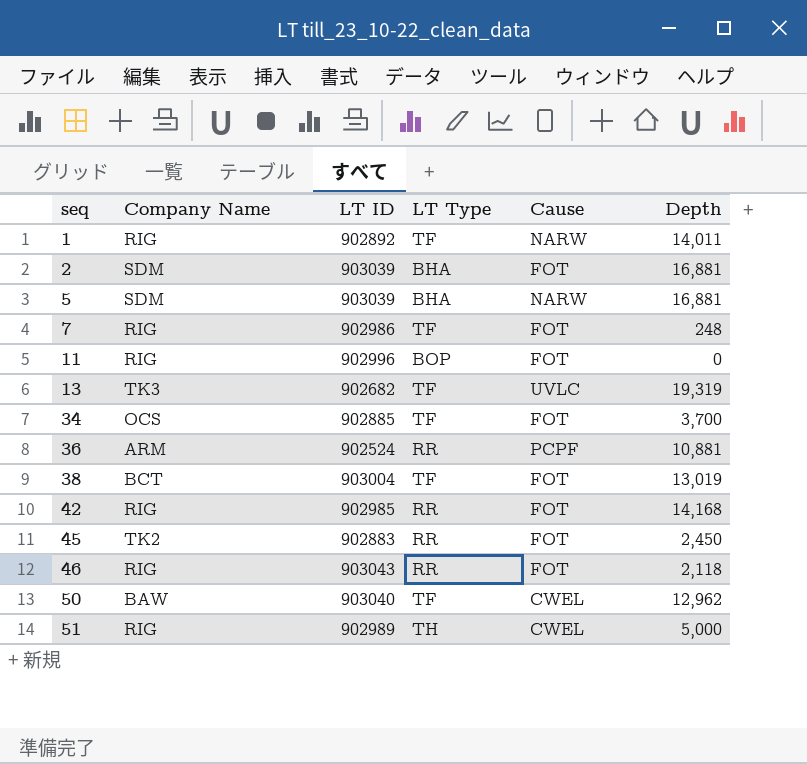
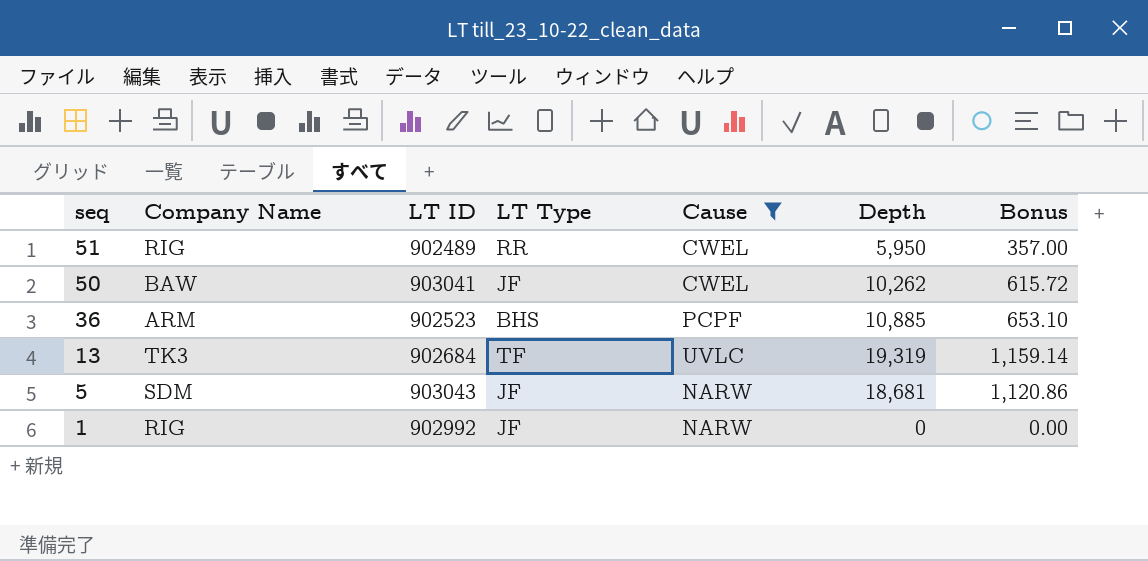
filter: none -> Cause != FOT
row order: seq ascending -> seq descending
column Bonus | formula: none -> [Depth] * 0.06
51 | LT ID: 902989 -> 902489
51 | LT Type: TH -> RR
51 | Depth: 5,000 -> 5,950
50 | LT ID: 903040 -> 903041
50 | LT Type: TF -> JF
50 | Depth: 12,962 -> 10,262
36 | LT ID: 902524 -> 902523
36 | LT Type: RR -> BHS
36 | Depth: 10,881 -> 10,885
13 | LT ID: 902682 -> 902684
5 | LT ID: 903039 -> 903043
5 | LT Type: BHA -> JF
5 | Depth: 16,881 -> 18,681
1 | LT ID: 902892 -> 902992
1 | LT Type: TF -> JF
1 | Depth: 14,011 -> 0

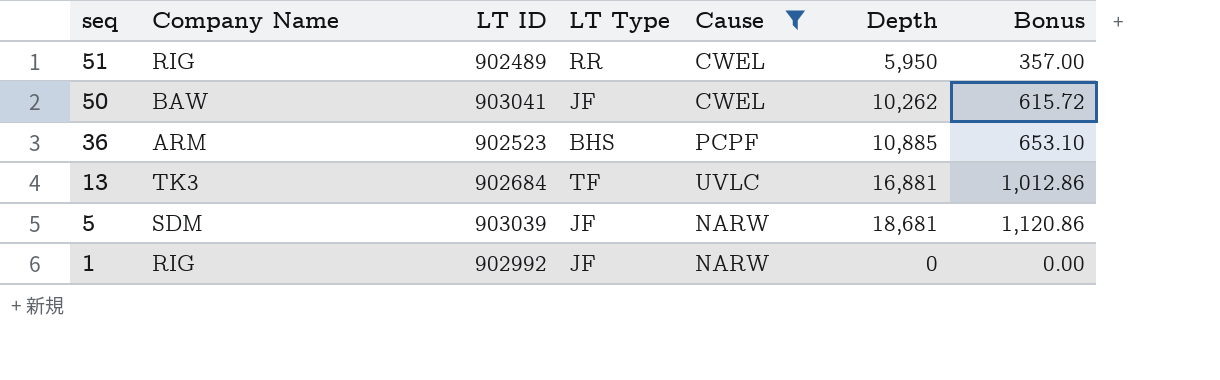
13 | Depth: 19,319 -> 16,881
13 | Bonus: 1,159.14 -> 1,012.86
5 | LT ID: 903043 -> 903039

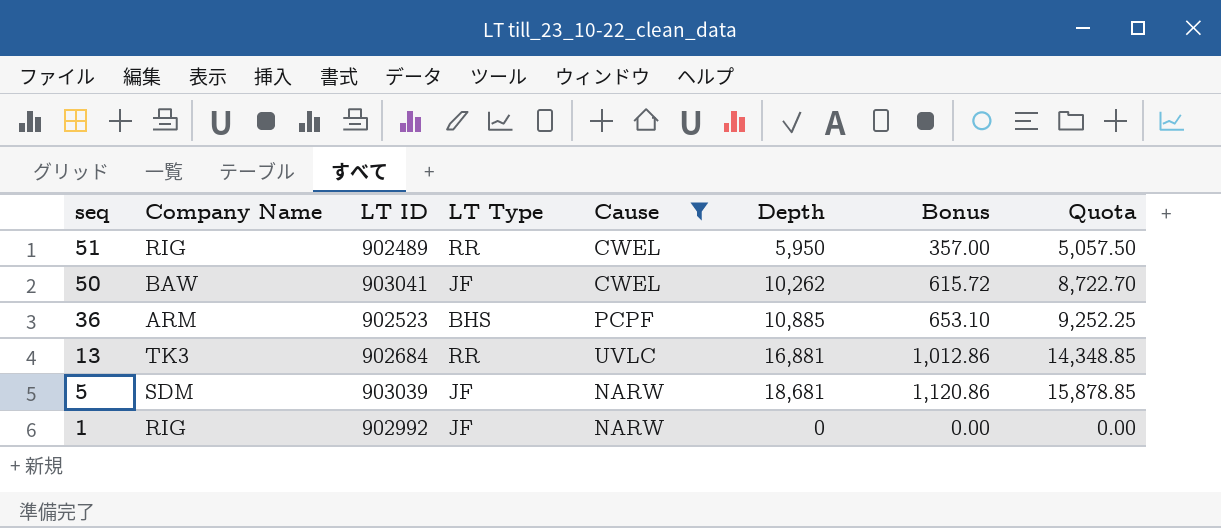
column Quota | formula: none -> [Depth] * 0.85
13 | LT Type: TF -> RR

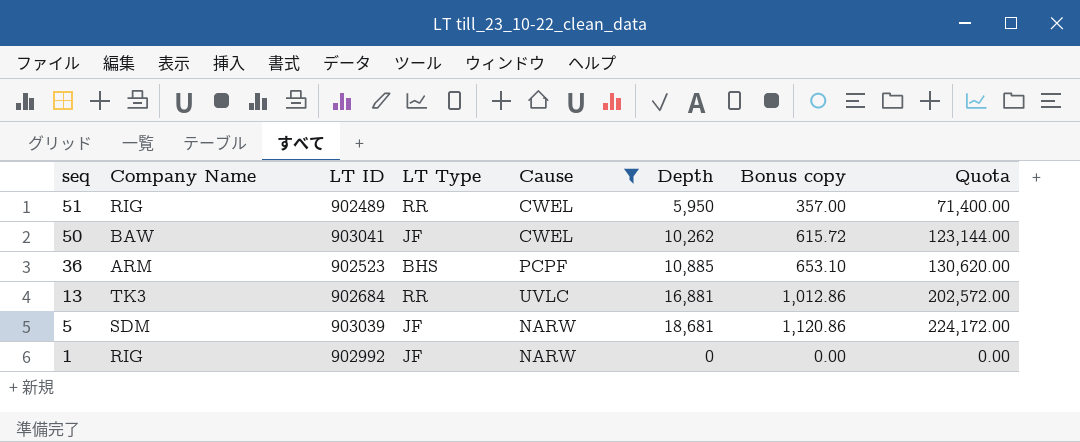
column name: Bonus -> Bonus copy
column Quota | formula: [Depth] * 0.85 -> [Depth] * 12

